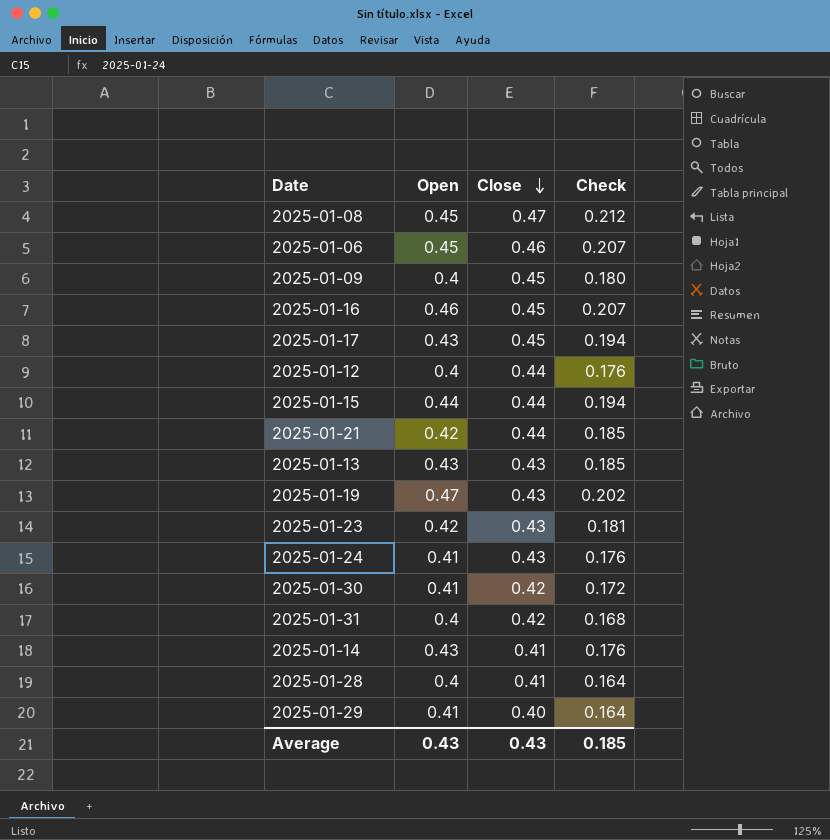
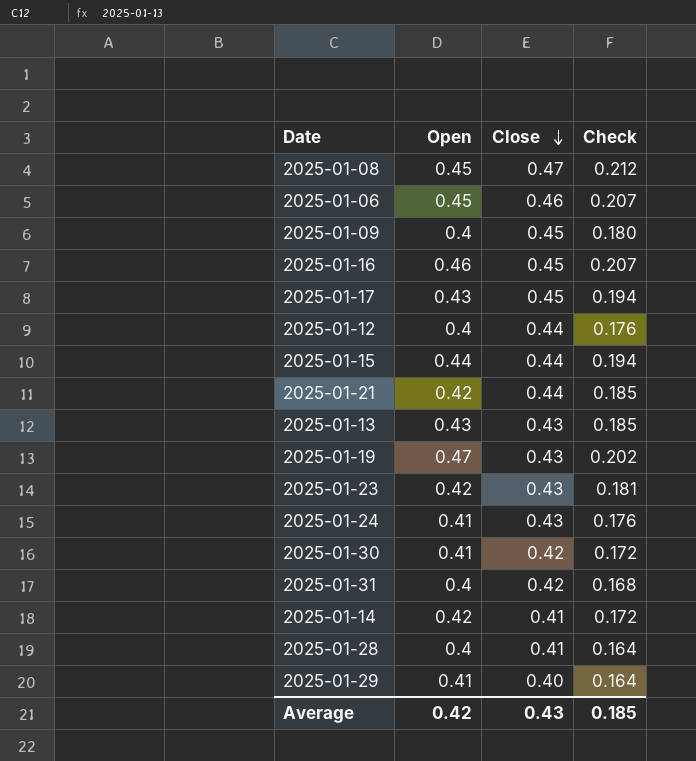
2025-01-14 | Open: 0.43 -> 0.42
2025-01-14 | Check: 0.176 -> 0.172
Average | Open: 0.43 -> 0.42

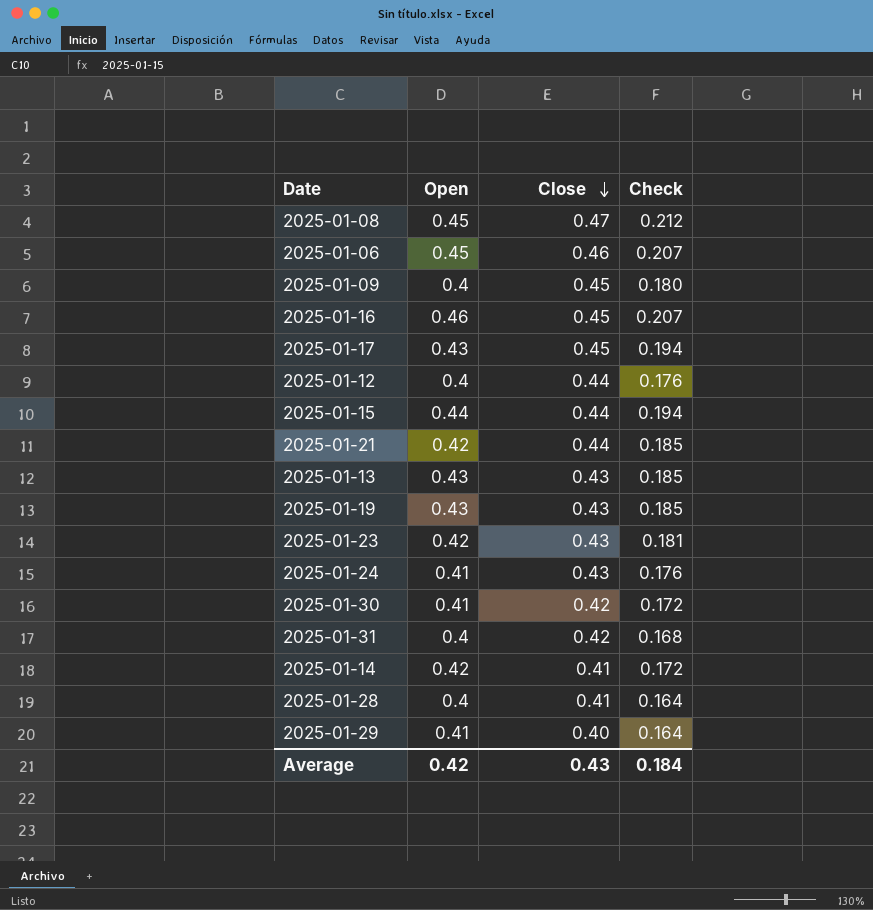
2025-01-19 | Open: 0.47 -> 0.43
2025-01-19 | Check: 0.202 -> 0.185
Average | Check: 0.185 -> 0.184

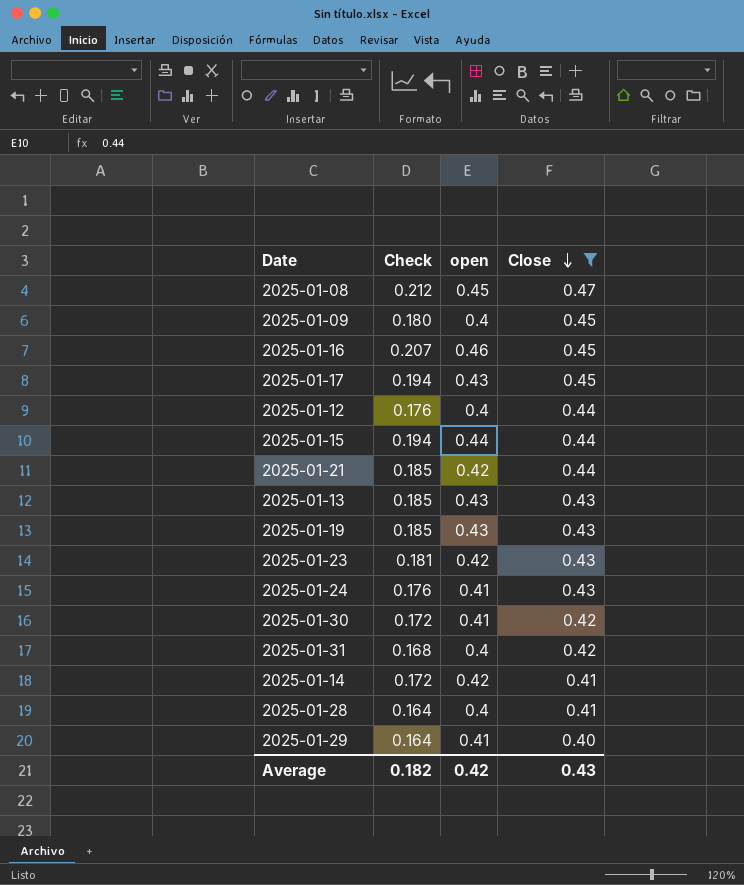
filter: none -> Close != 0.46
column Check | position: 4 -> 2
column name: Open -> open
Average | Check: 0.184 -> 0.182

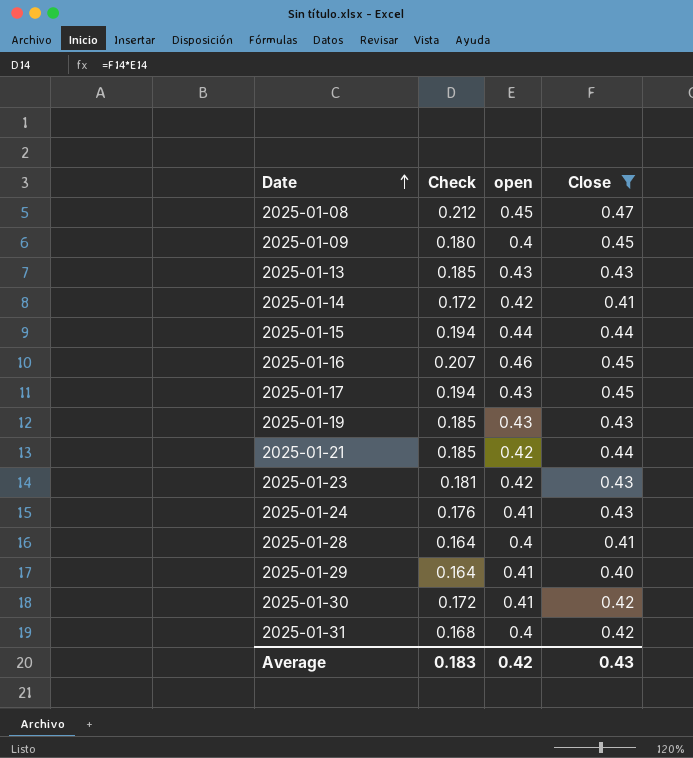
row order: Close descending -> Date ascending
row 2025-01-12: 0.176 | 0.4 | 0.44 -> none
Average | Check: 0.182 -> 0.183

